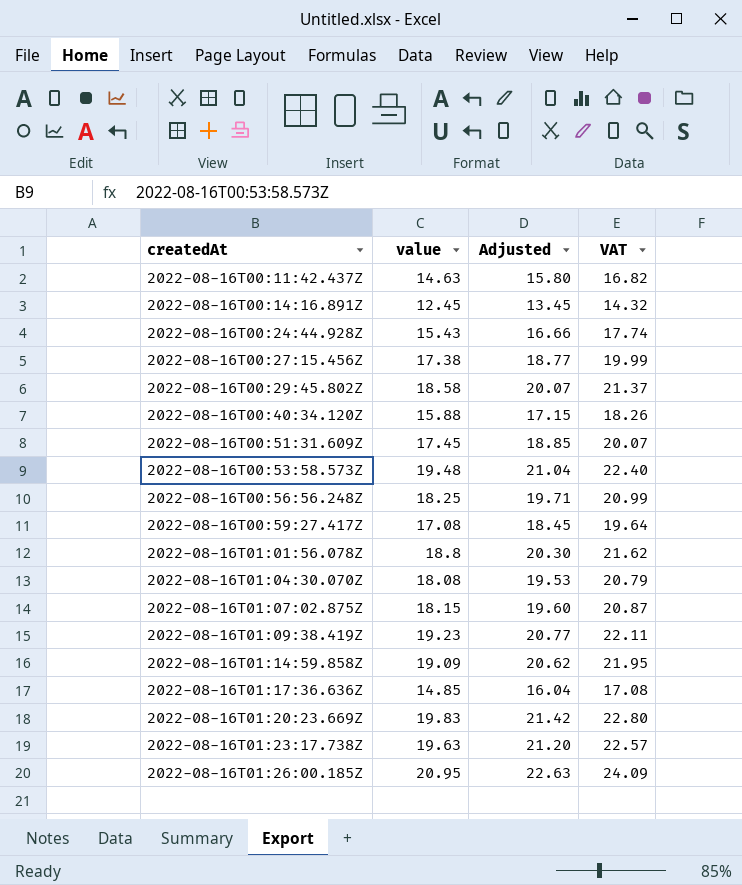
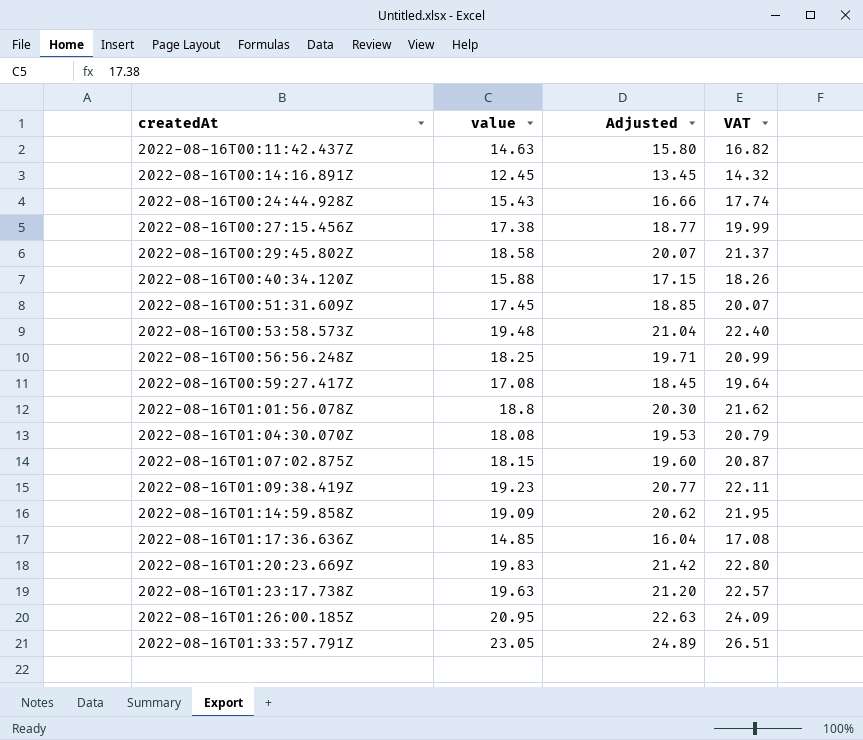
row 2022-08-16T01:33:57.791Z: none -> 23.05 | 24.89 | 26.51

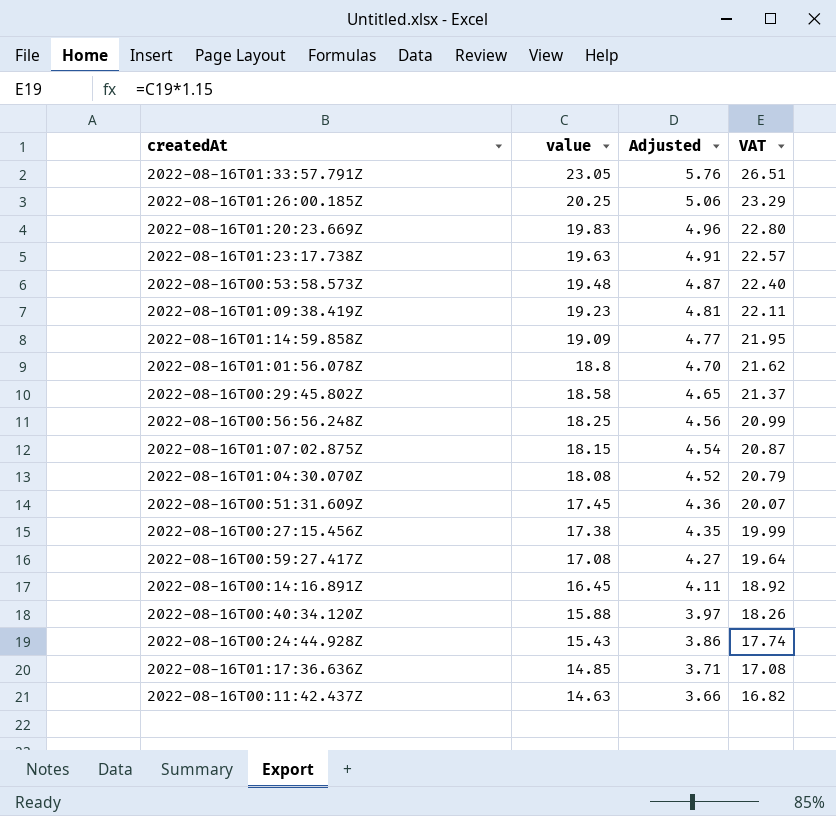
row order: createdAt ascending -> value descending
column Adjusted | formula: [value] * 1.08 -> [value] * 0.25
2022-08-16T01:26:00.185Z | value: 20.95 -> 20.25
2022-08-16T01:26:00.185Z | VAT: 24.09 -> 23.29
2022-08-16T00:14:16.891Z | value: 12.45 -> 16.45
2022-08-16T00:14:16.891Z | VAT: 14.32 -> 18.92

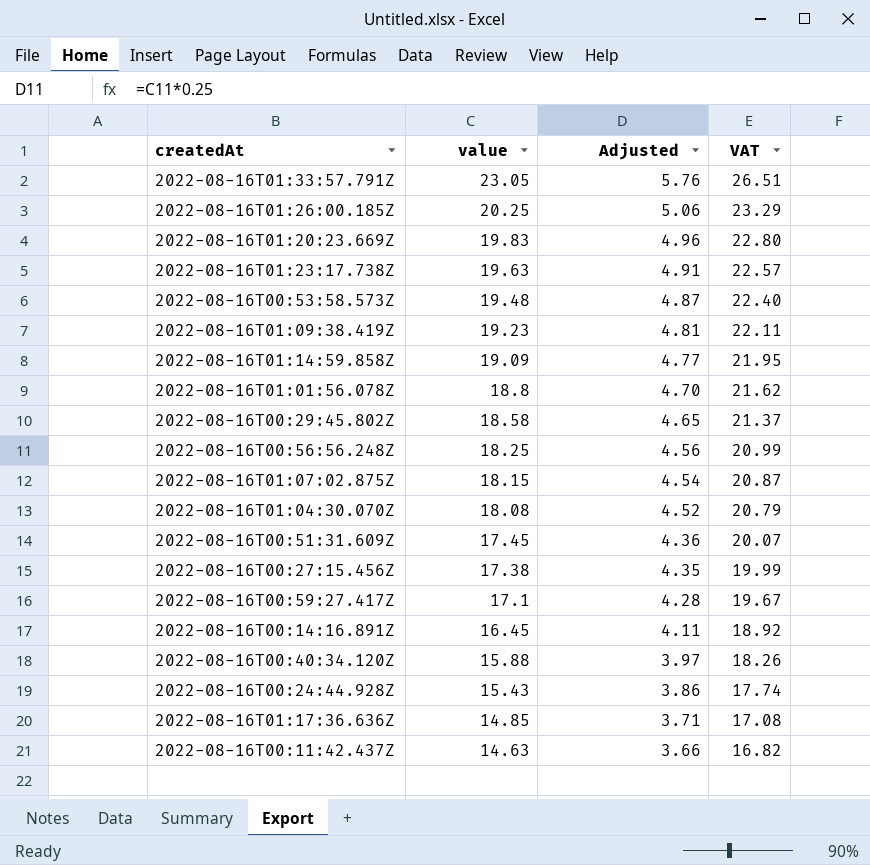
2022-08-16T00:59:27.417Z | value: 17.08 -> 17.1
2022-08-16T00:59:27.417Z | Adjusted: 4.27 -> 4.28
2022-08-16T00:59:27.417Z | VAT: 19.64 -> 19.67

